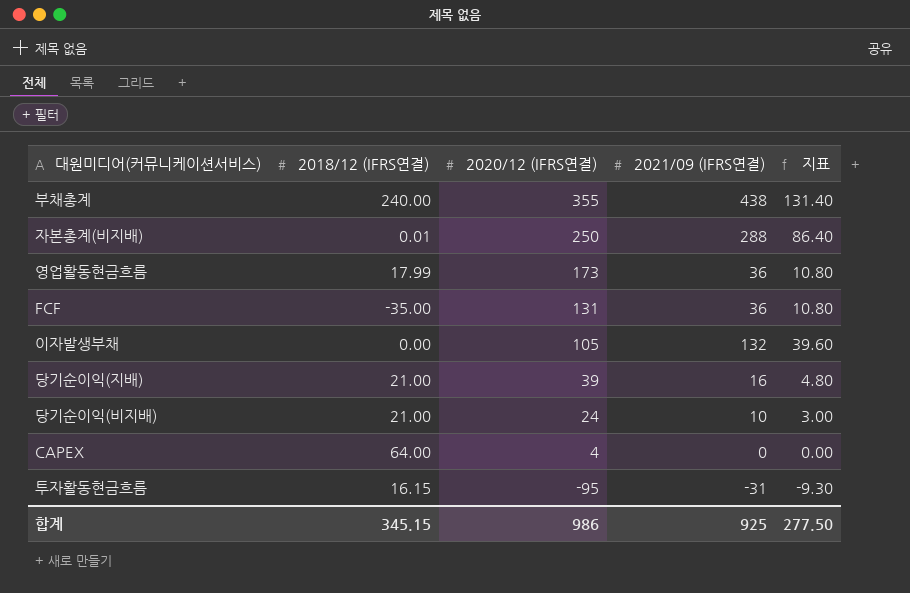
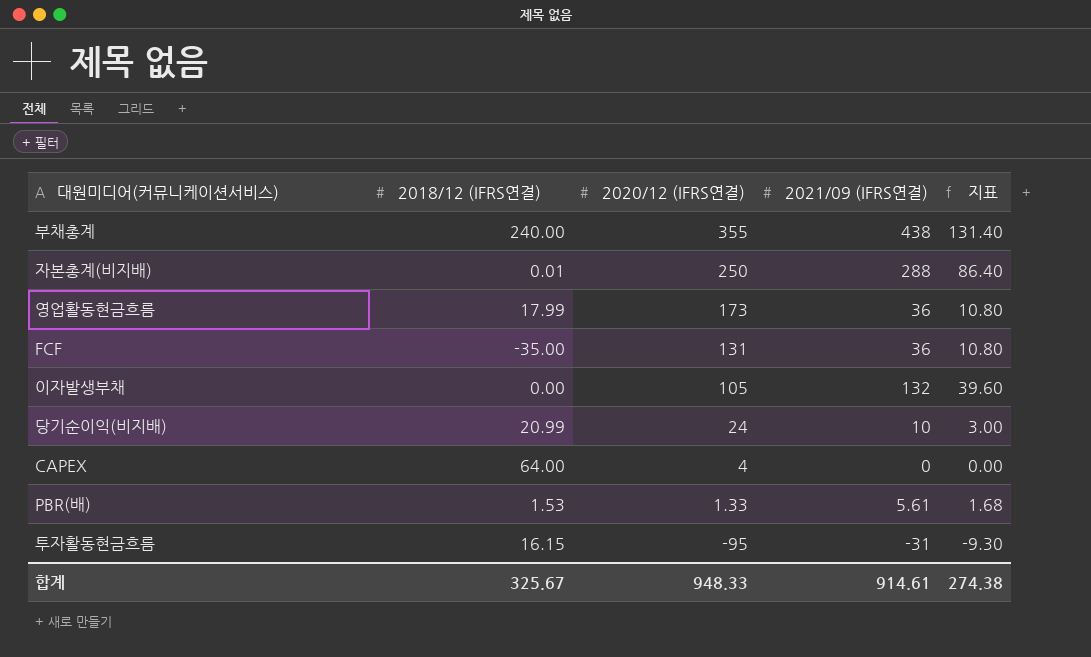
row 당기순이익(지배): 21.00 | 39 | 16 | 4.80 -> none
당기순이익(비지배) | 2018/12 (IFRS연결): 21.00 -> 20.99
row PBR(배): none -> 1.53 | 1.33 | 5.61 | 1.68
합계 | 2018/12 (IFRS연결): 345.15 -> 325.67
합계 | 2020/12 (IFRS연결): 986 -> 948.33
합계 | 2021/09 (IFRS연결): 925 -> 914.61
합계 | 지표: 277.50 -> 274.38

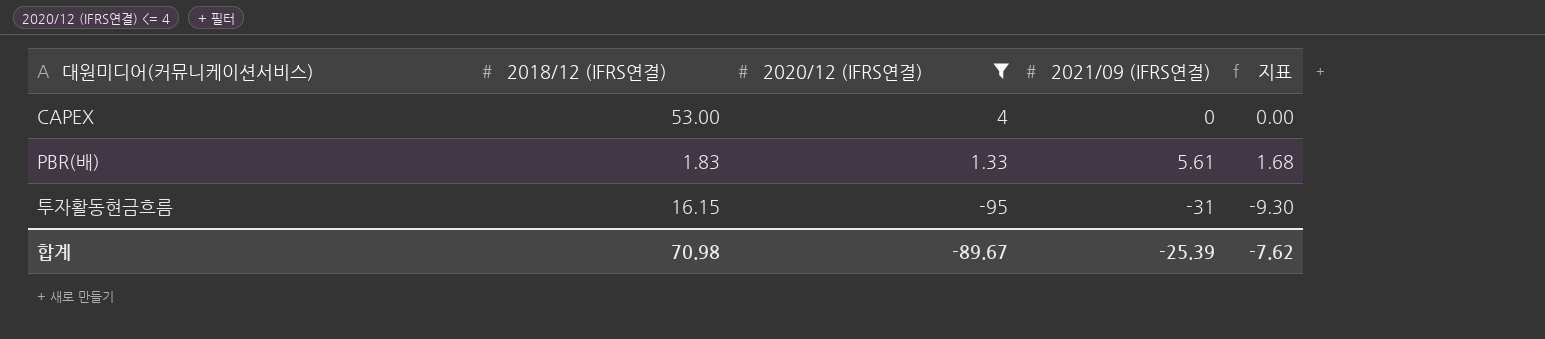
filter: none -> 2020/12 (IFRS연결) <= 4
CAPEX | 2018/12 (IFRS연결): 64.00 -> 53.00
PBR(배) | 2018/12 (IFRS연결): 1.53 -> 1.83
합계 | 2018/12 (IFRS연결): 325.67 -> 70.98
합계 | 2020/12 (IFRS연결): 948.33 -> -89.67
합계 | 2021/09 (IFRS연결): 914.61 -> -25.39
합계 | 지표: 274.38 -> -7.62

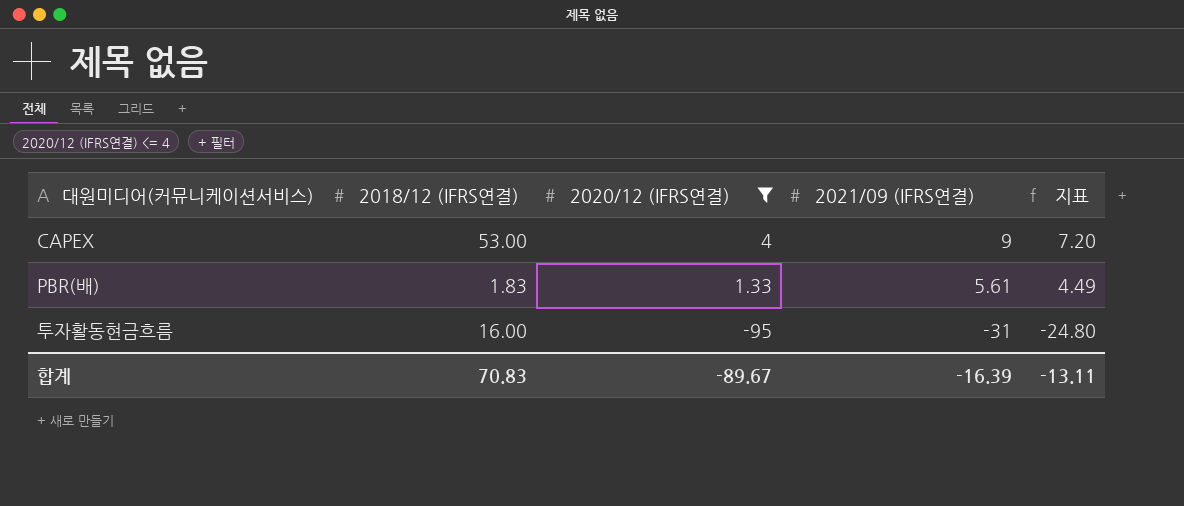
column 지표 | formula: [2021/09 (IFRS연결)] * 0.3 -> [2021/09 (IFRS연결)] * 0.8
CAPEX | 2021/09 (IFRS연결): 0 -> 9
투자활동현금흐름 | 2018/12 (IFRS연결): 16.15 -> 16.00
합계 | 2018/12 (IFRS연결): 70.98 -> 70.83
합계 | 2021/09 (IFRS연결): -25.39 -> -16.39
합계 | 지표: -7.62 -> -13.11

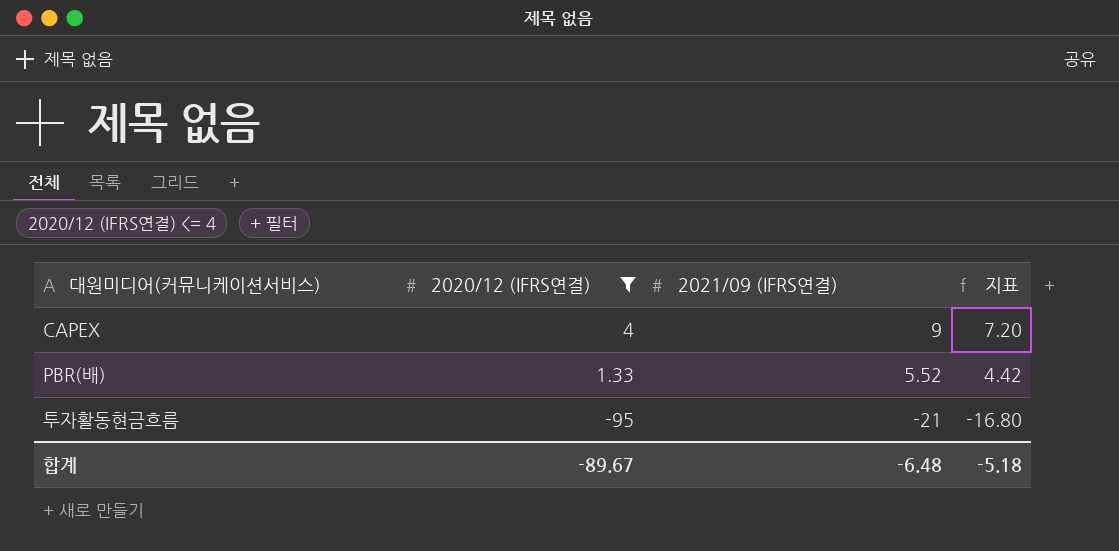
column 2018/12 (IFRS연결) | position: 2 -> none
PBR(배) | 2021/09 (IFRS연결): 5.61 -> 5.52
PBR(배) | 지표: 4.49 -> 4.42
투자활동현금흐름 | 2021/09 (IFRS연결): -31 -> -21
투자활동현금흐름 | 지표: -24.80 -> -16.80
합계 | 2021/09 (IFRS연결): -16.39 -> -6.48
합계 | 지표: -13.11 -> -5.18

